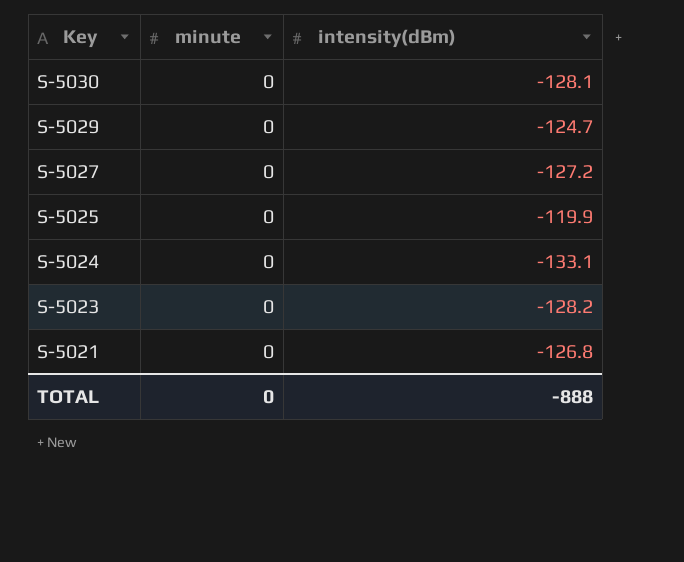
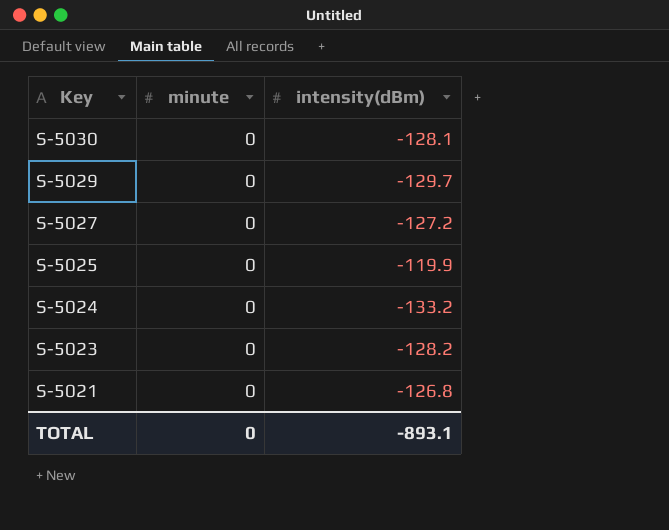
S-5029 | intensity(dBm): -124.7 -> -129.7
S-5024 | intensity(dBm): -133.1 -> -133.2
TOTAL | intensity(dBm): -888 -> -893.1

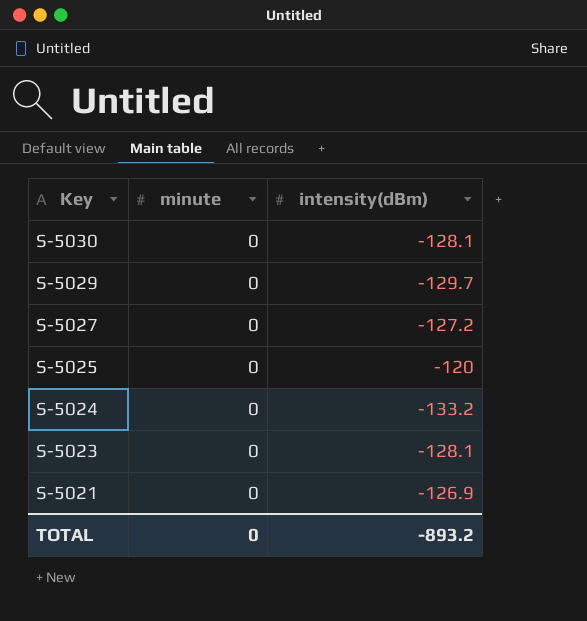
S-5025 | intensity(dBm): -119.9 -> -120
S-5023 | intensity(dBm): -128.2 -> -128.1
S-5021 | intensity(dBm): -126.8 -> -126.9
TOTAL | intensity(dBm): -893.1 -> -893.2

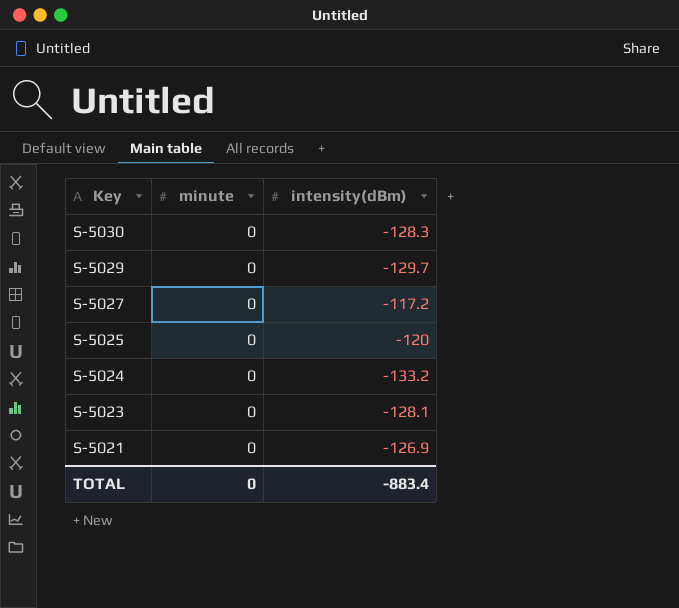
S-5030 | intensity(dBm): -128.1 -> -128.3
S-5027 | intensity(dBm): -127.2 -> -117.2
TOTAL | intensity(dBm): -893.2 -> -883.4

